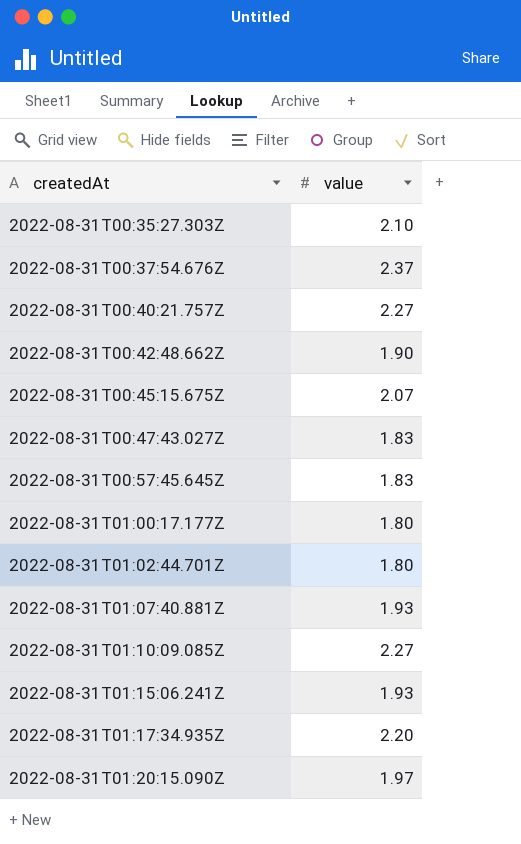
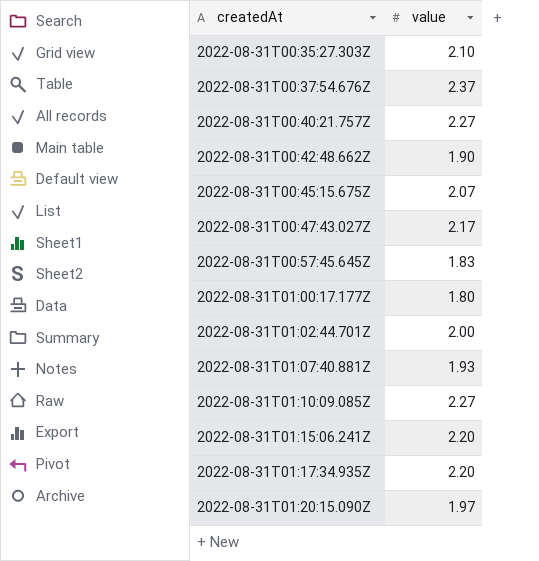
2022-08-31T00:47:43.027Z | value: 1.83 -> 2.17
2022-08-31T01:02:44.701Z | value: 1.80 -> 2.00
2022-08-31T01:15:06.241Z | value: 1.93 -> 2.20

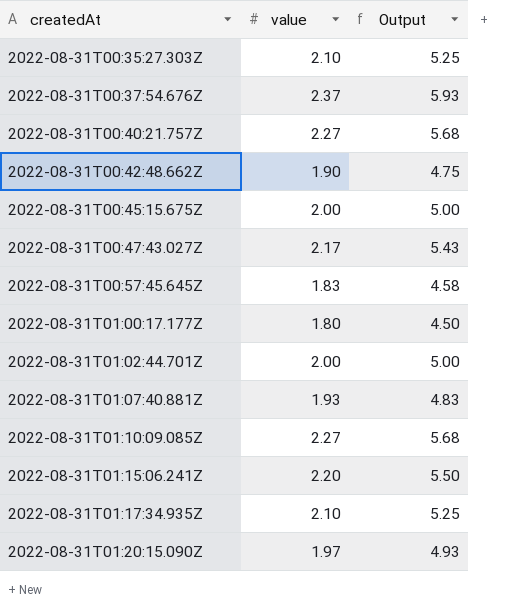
column Output | formula: none -> [value] * 2.5
2022-08-31T00:45:15.675Z | value: 2.07 -> 2.00
2022-08-31T01:17:34.935Z | value: 2.20 -> 2.10

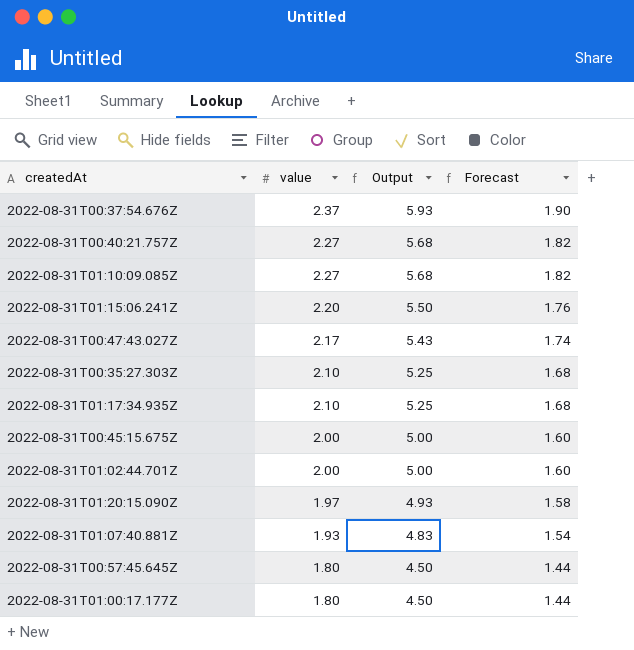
row order: createdAt ascending -> value descending
column Forecast | formula: none -> [value] * 0.8
row 2022-08-31T00:42:48.662Z: 1.90 | 4.75 -> none
2022-08-31T00:57:45.645Z | value: 1.83 -> 1.80
2022-08-31T00:57:45.645Z | Output: 4.58 -> 4.50

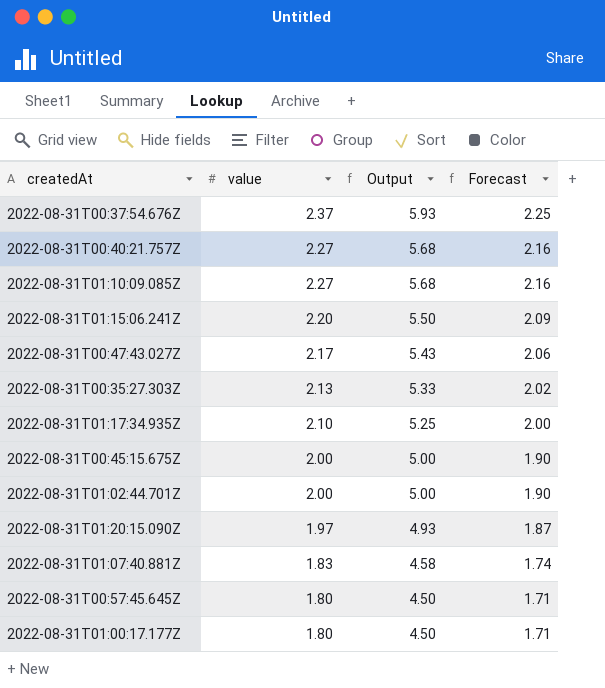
column Forecast | formula: [value] * 0.8 -> [value] * 0.95
2022-08-31T00:35:27.303Z | value: 2.10 -> 2.13
2022-08-31T00:35:27.303Z | Output: 5.25 -> 5.33
2022-08-31T01:07:40.881Z | value: 1.93 -> 1.83
2022-08-31T01:07:40.881Z | Output: 4.83 -> 4.58

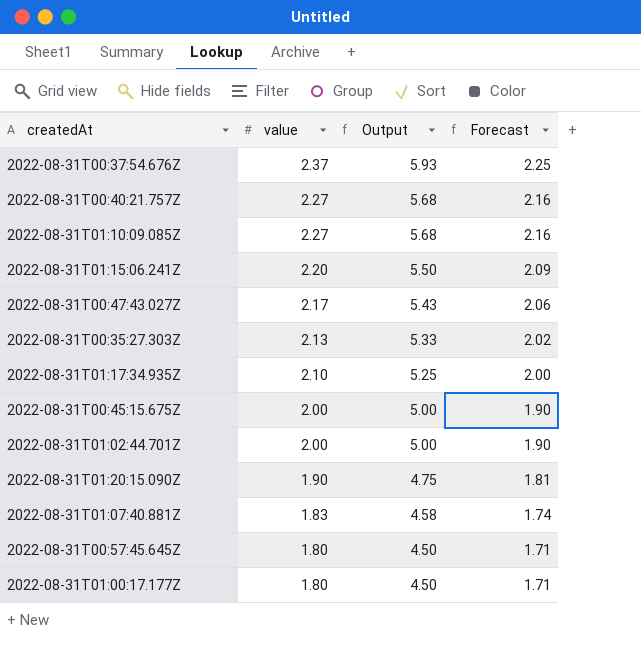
2022-08-31T01:20:15.090Z | value: 1.97 -> 1.90
2022-08-31T01:20:15.090Z | Output: 4.93 -> 4.75
2022-08-31T01:20:15.090Z | Forecast: 1.87 -> 1.81

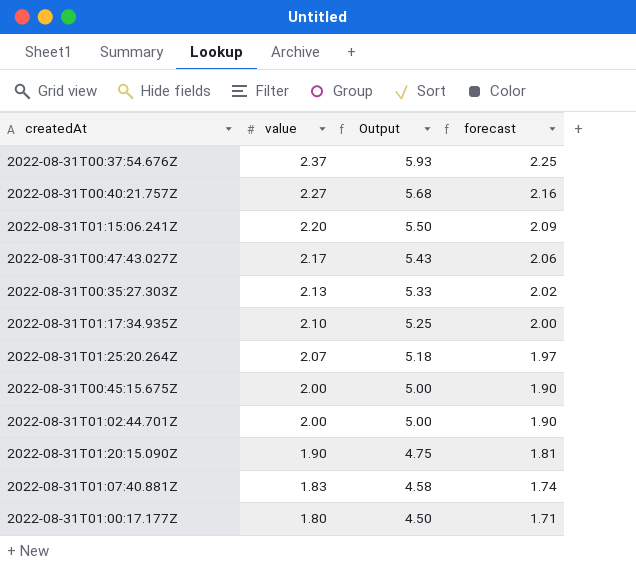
column name: Forecast -> forecast
row 2022-08-31T01:10:09.085Z: 2.27 | 5.68 | 2.16 -> none
row 2022-08-31T00:57:45.645Z: 1.80 | 4.50 | 1.71 -> none
row 2022-08-31T01:25:20.264Z: none -> 2.07 | 5.18 | 1.97

